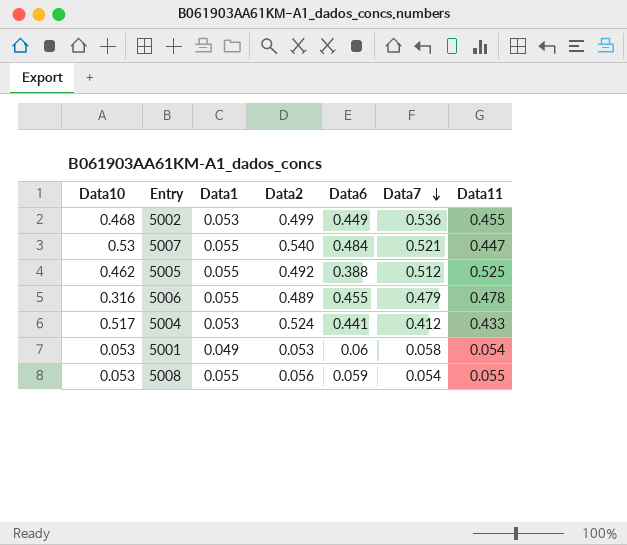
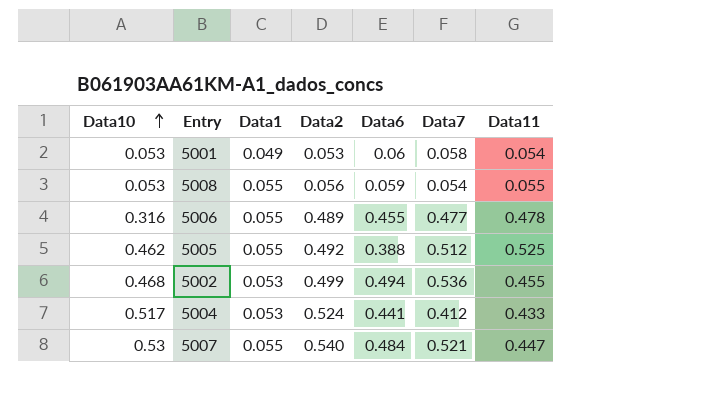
row order: Data7 descending -> Data10 ascending
5006 | Data7: 0.479 -> 0.477
5002 | Data6: 0.449 -> 0.494

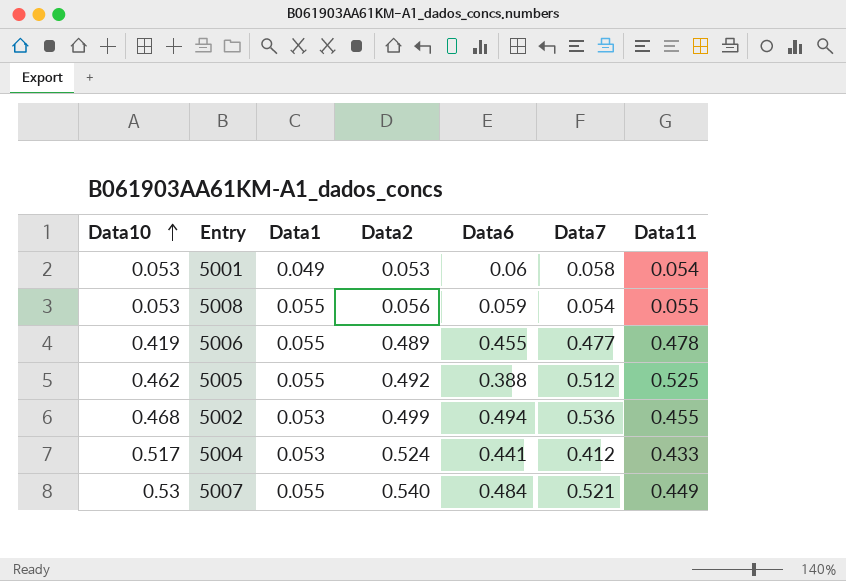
5006 | Data10: 0.316 -> 0.419
5007 | Data11: 0.447 -> 0.449

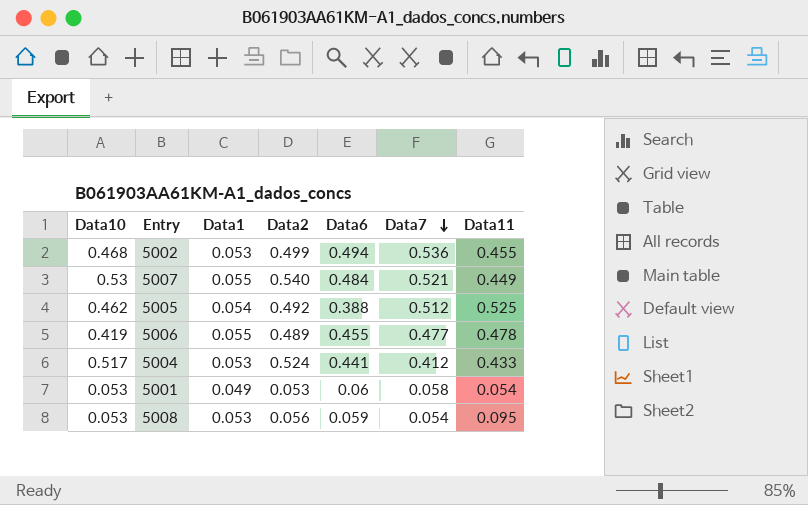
row order: Data10 ascending -> Data7 descending
5005 | Data1: 0.055 -> 0.054
5008 | Data1: 0.055 -> 0.053
5008 | Data11: 0.055 -> 0.095

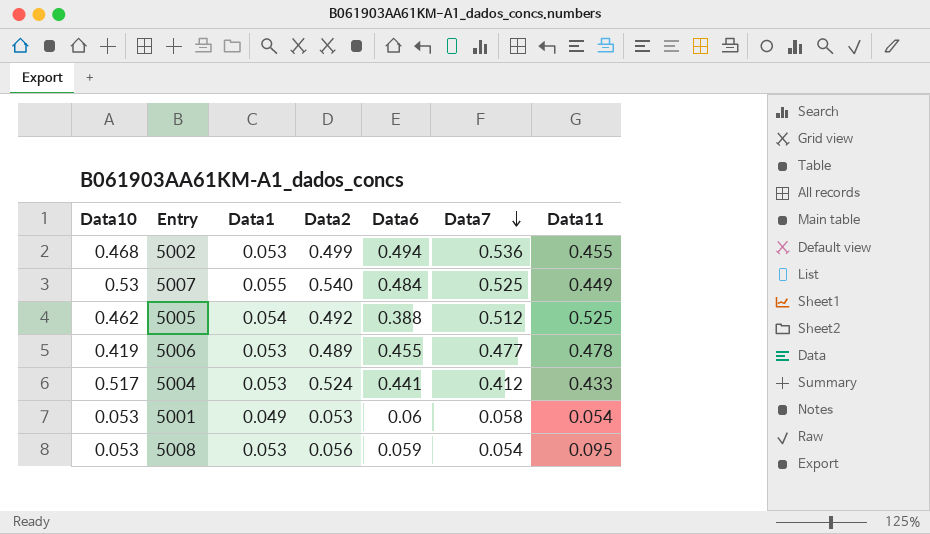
5007 | Data7: 0.521 -> 0.525
5006 | Data1: 0.055 -> 0.053

